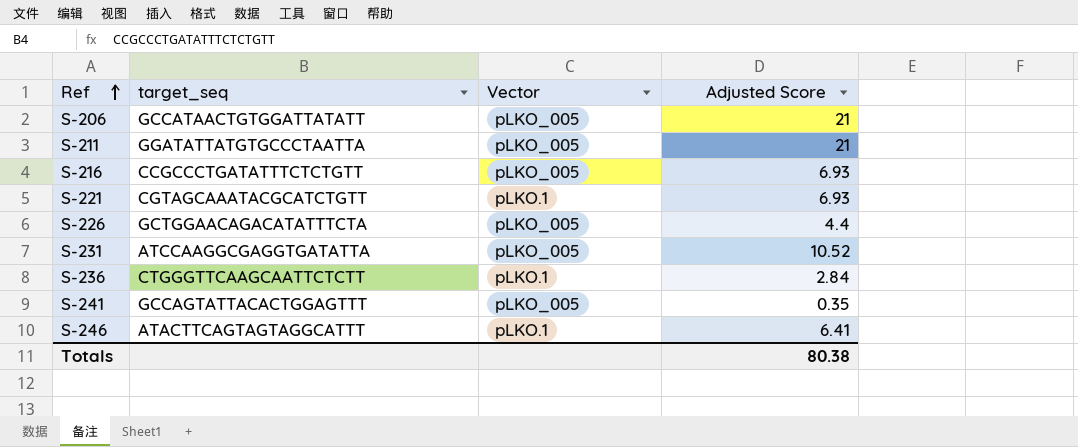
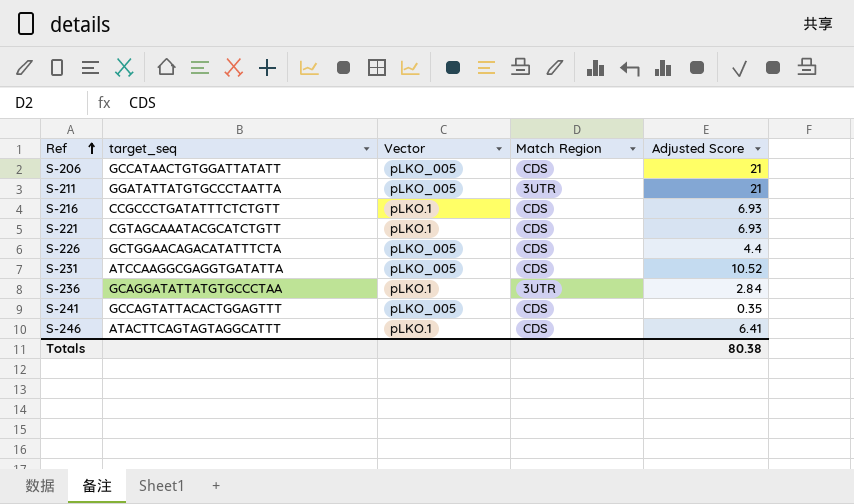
column Match Region | position: none -> 4
S-216 | Vector: pLKO_005 -> pLKO.1
S-236 | target_seq: CTGGGTTCAAGCAATTCTCTT -> GCAGGATATTATGTGCCCTAA

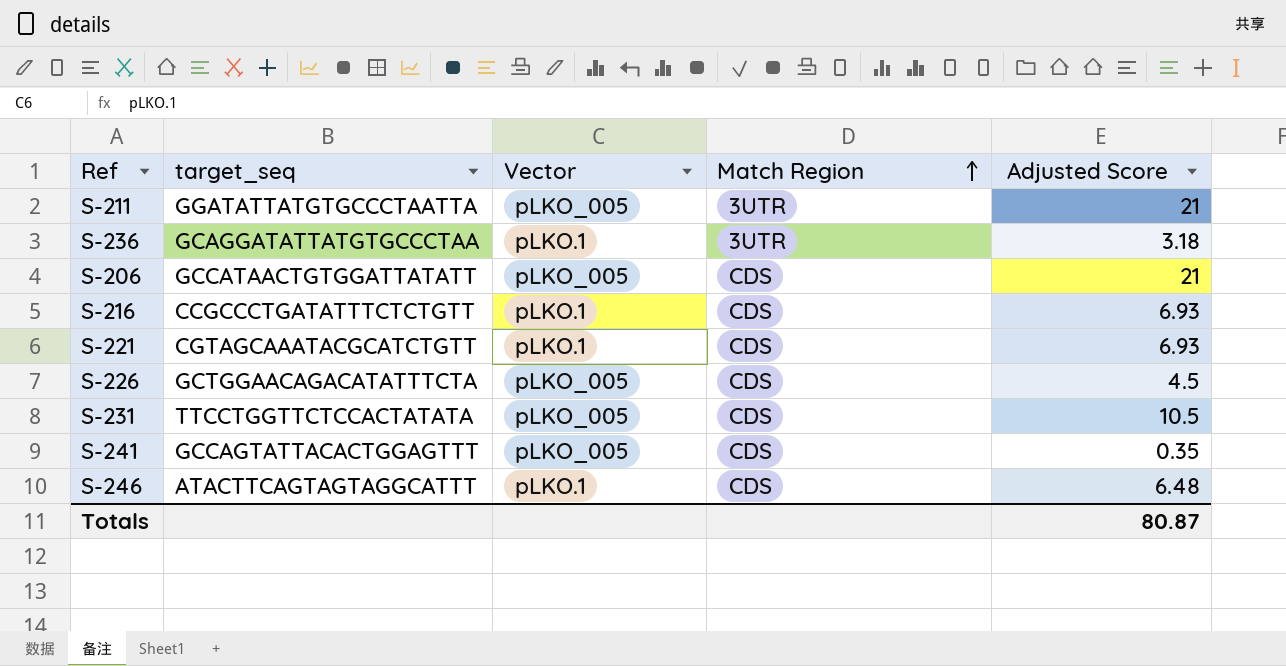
row order: Ref ascending -> Match Region ascending
S-236 | Adjusted Score: 2.84 -> 3.18
S-226 | Adjusted Score: 4.4 -> 4.5
S-231 | target_seq: ATCCAAGGCGAGGTGATATTA -> TTCCTGGTTCTCCACTATATA
S-231 | Adjusted Score: 10.52 -> 10.5
S-246 | Adjusted Score: 6.41 -> 6.48
Totals | Adjusted Score: 80.38 -> 80.87

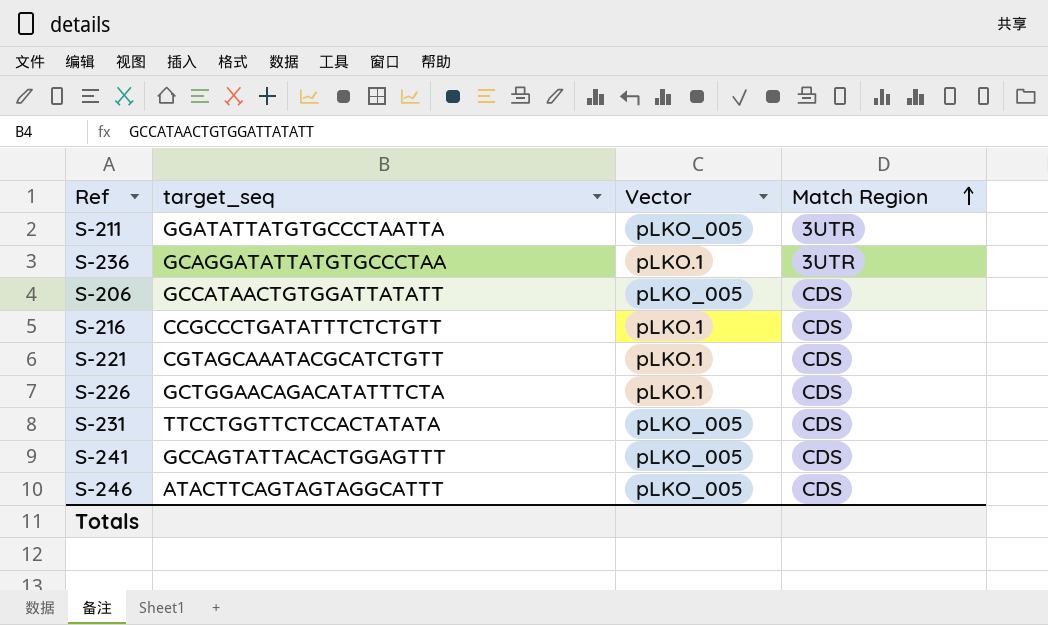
column Adjusted Score | position: 5 -> none
S-226 | Vector: pLKO_005 -> pLKO.1
S-246 | Vector: pLKO.1 -> pLKO_005

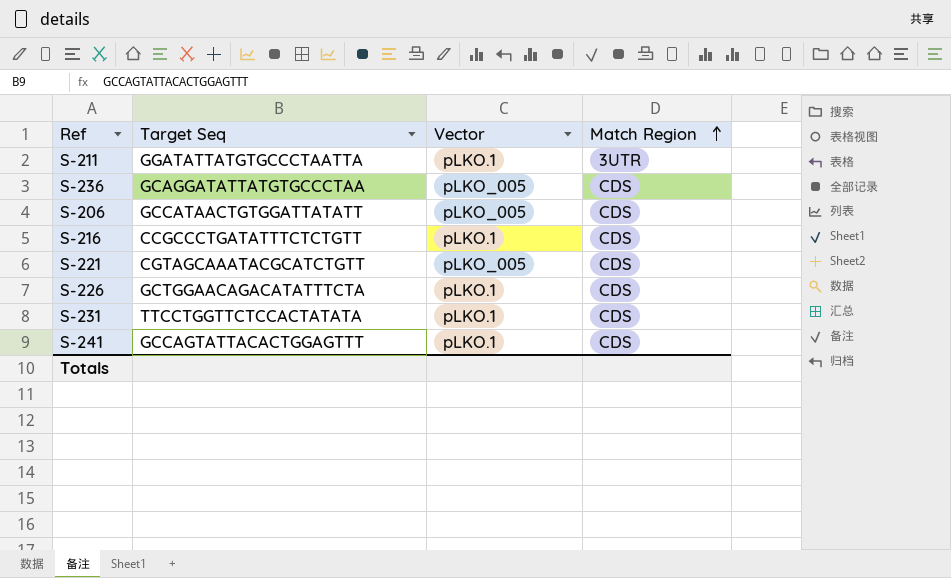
column name: target_seq -> Target Seq
row S-246: ATACTTCAGTAGTAGGCATTT | pLKO_005 | CDS -> none
S-211 | Vector: pLKO_005 -> pLKO.1
S-236 | Vector: pLKO.1 -> pLKO_005
S-236 | Match Region: 3UTR -> CDS
S-221 | Vector: pLKO.1 -> pLKO_005
S-231 | Vector: pLKO_005 -> pLKO.1
S-241 | Vector: pLKO_005 -> pLKO.1

